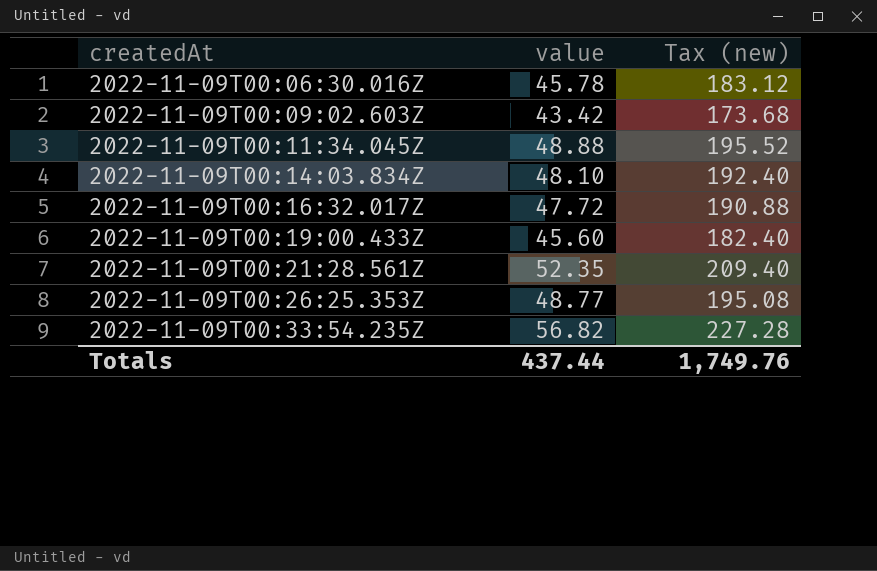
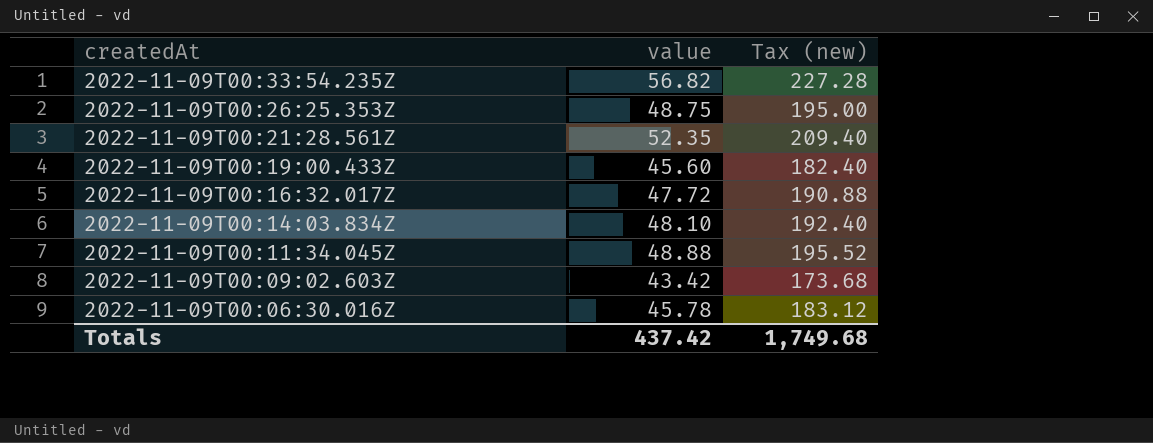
row order: createdAt ascending -> createdAt descending
2022-11-09T00:26:25.353Z | value: 48.77 -> 48.75
2022-11-09T00:26:25.353Z | Tax (new): 195.08 -> 195.00
Totals | value: 437.44 -> 437.42
Totals | Tax (new): 1,749.76 -> 1,749.68

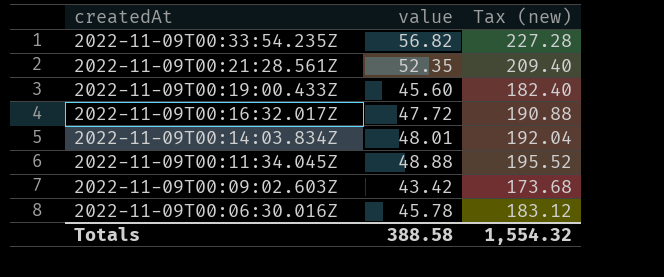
row 2022-11-09T00:26:25.353Z: 48.75 | 195.00 -> none
2022-11-09T00:14:03.834Z | value: 48.10 -> 48.01
2022-11-09T00:14:03.834Z | Tax (new): 192.40 -> 192.04
Totals | value: 437.42 -> 388.58
Totals | Tax (new): 1,749.68 -> 1,554.32

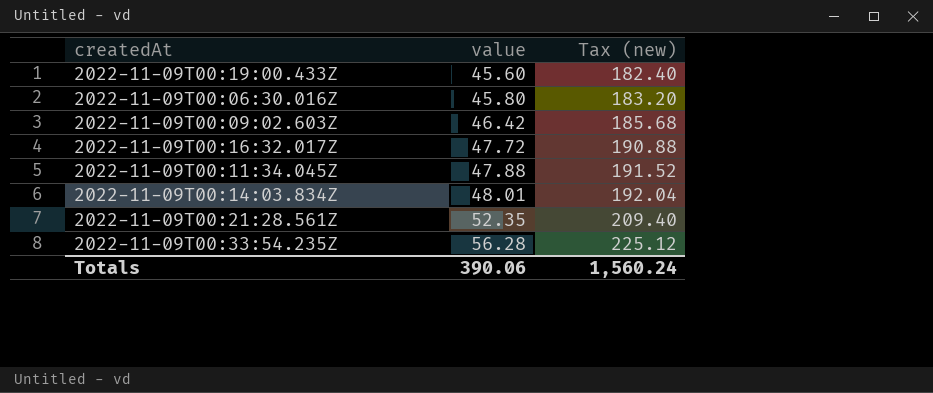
row order: createdAt descending -> value ascending
2022-11-09T00:06:30.016Z | value: 45.78 -> 45.80
2022-11-09T00:06:30.016Z | Tax (new): 183.12 -> 183.20
2022-11-09T00:09:02.603Z | value: 43.42 -> 46.42
2022-11-09T00:09:02.603Z | Tax (new): 173.68 -> 185.68
2022-11-09T00:11:34.045Z | value: 48.88 -> 47.88
2022-11-09T00:11:34.045Z | Tax (new): 195.52 -> 191.52
2022-11-09T00:33:54.235Z | value: 56.82 -> 56.28
2022-11-09T00:33:54.235Z | Tax (new): 227.28 -> 225.12
Totals | value: 388.58 -> 390.06
Totals | Tax (new): 1,554.32 -> 1,560.24

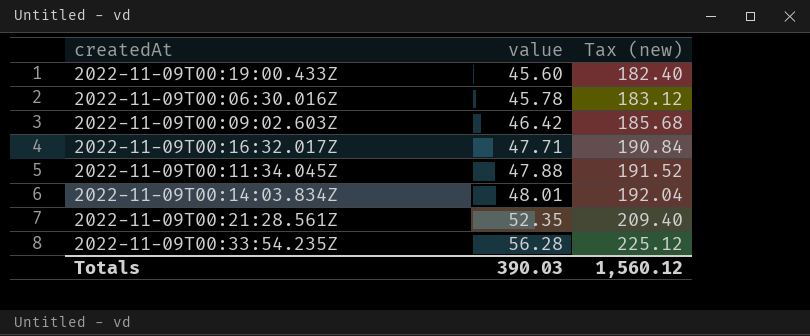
2022-11-09T00:06:30.016Z | value: 45.80 -> 45.78
2022-11-09T00:06:30.016Z | Tax (new): 183.20 -> 183.12
2022-11-09T00:16:32.017Z | value: 47.72 -> 47.71
2022-11-09T00:16:32.017Z | Tax (new): 190.88 -> 190.84
Totals | value: 390.06 -> 390.03
Totals | Tax (new): 1,560.24 -> 1,560.12

